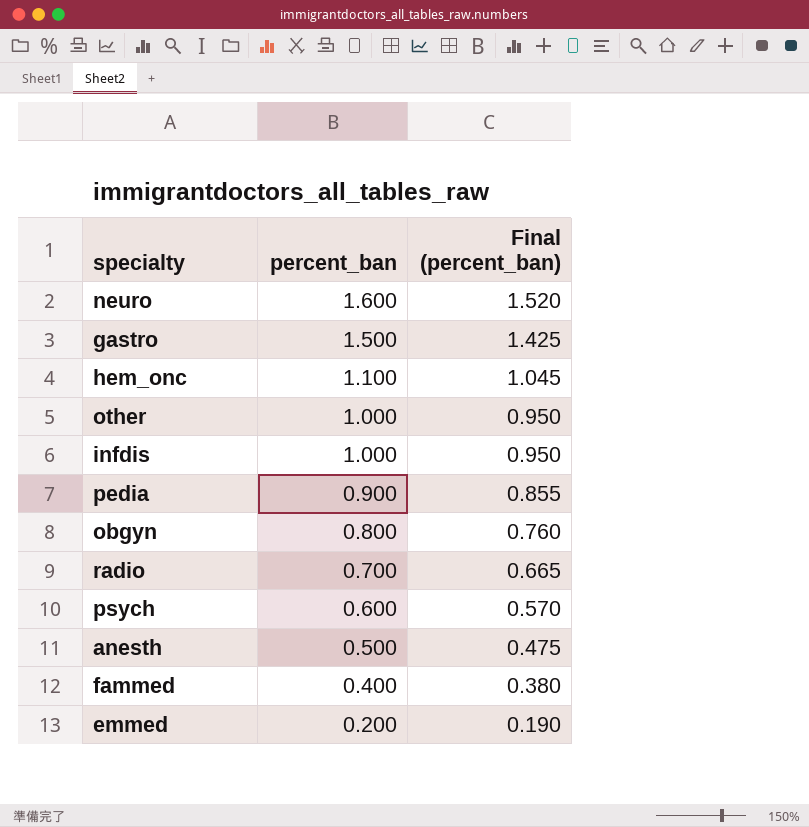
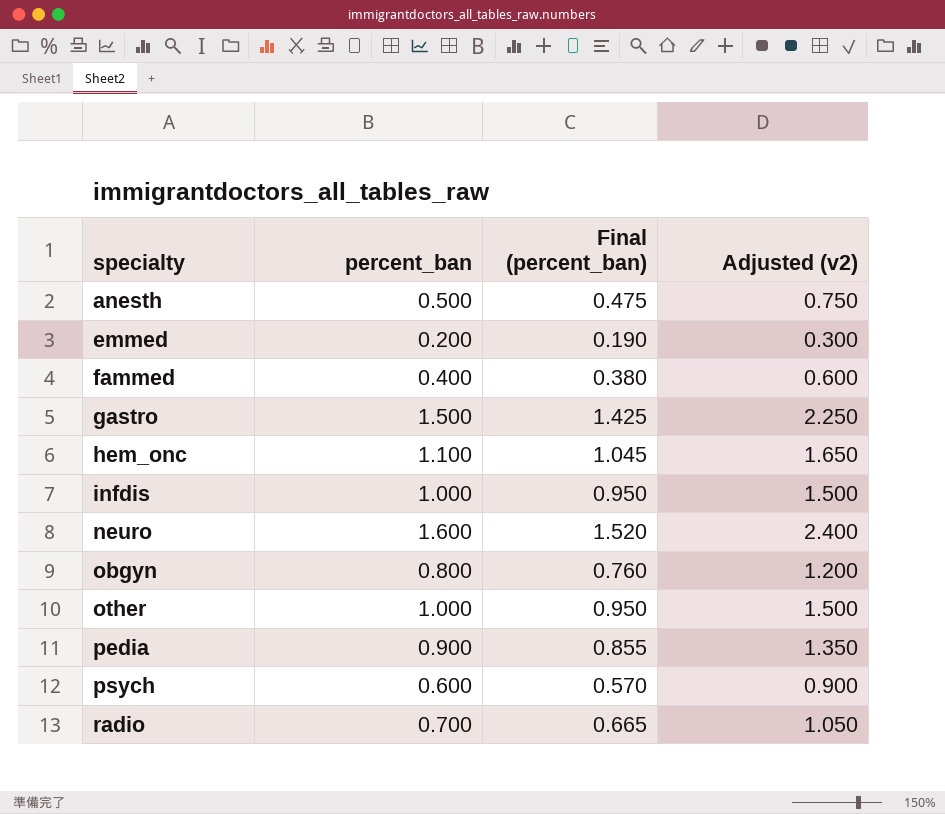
row order: percent_ban descending -> specialty ascending
column Adjusted (v2) | formula: none -> [percent_ban] * 1.5

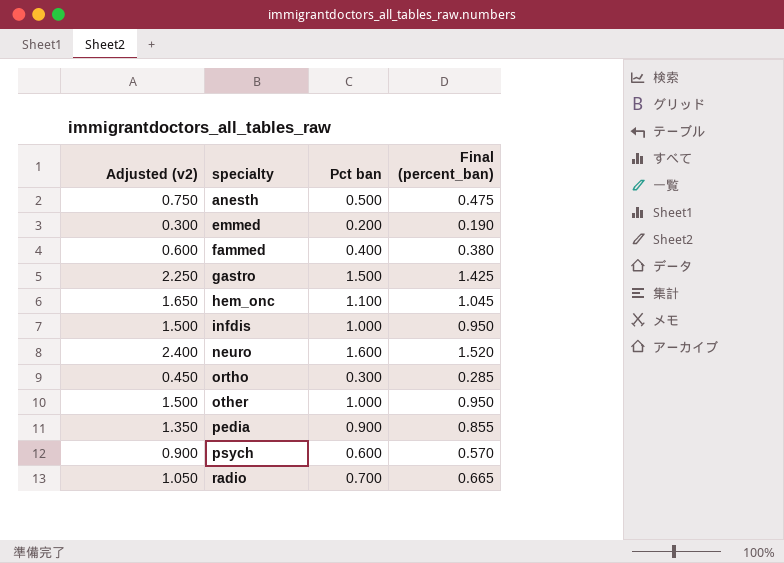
column Adjusted (v2) | position: 4 -> 1
column name: percent_ban -> Pct ban
row obgyn: 0.800 | 0.760 | 1.200 -> none
row ortho: none -> 0.450 | 0.300 | 0.285

